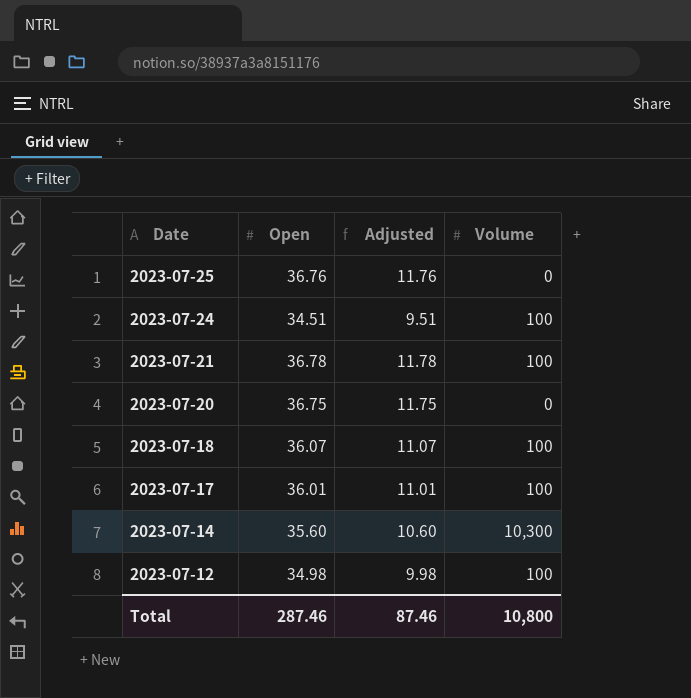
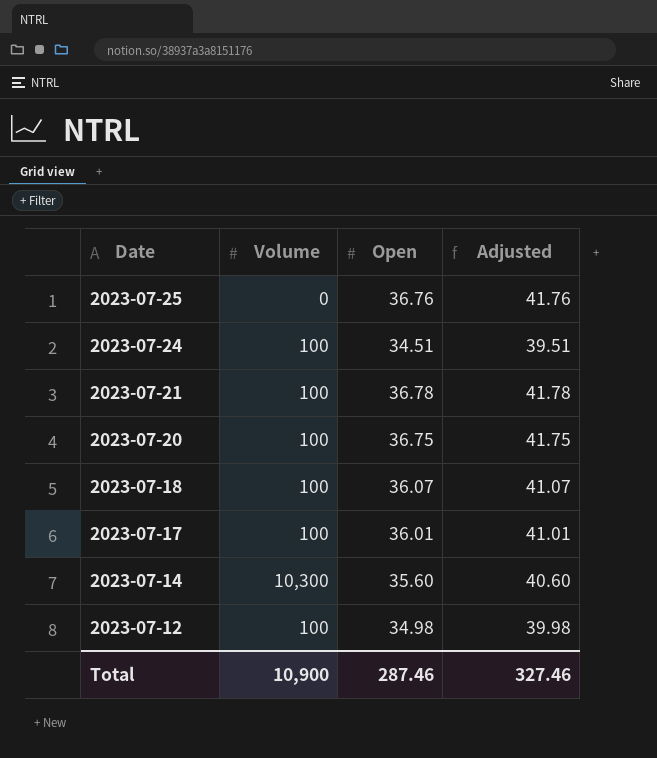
column Volume | position: 4 -> 2
column Adjusted | formula: [Open] - 25 -> [Open] + 5
2023-07-20 | Volume: 0 -> 100
Total | Volume: 10,800 -> 10,900
Total | Adjusted: 87.46 -> 327.46

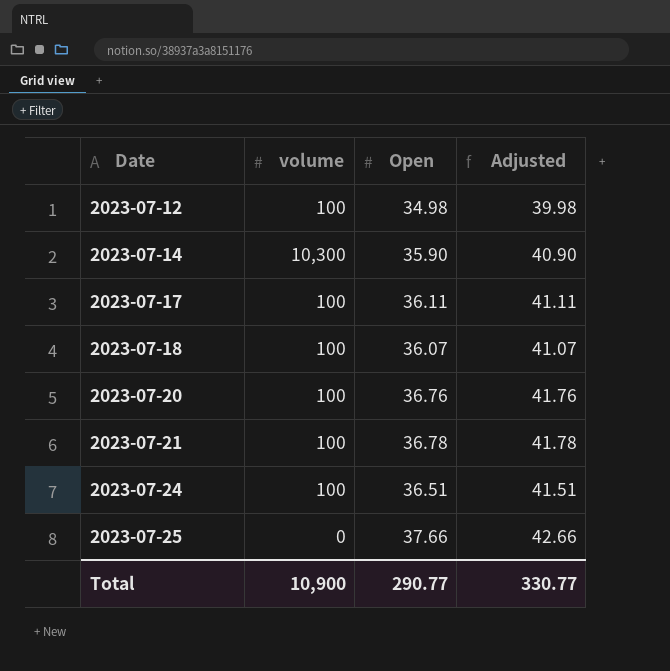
row order: Date descending -> Date ascending
column name: Volume -> volume
2023-07-14 | Open: 35.60 -> 35.90
2023-07-14 | Adjusted: 40.60 -> 40.90
2023-07-17 | Open: 36.01 -> 36.11
2023-07-17 | Adjusted: 41.01 -> 41.11
2023-07-20 | Open: 36.75 -> 36.76
2023-07-20 | Adjusted: 41.75 -> 41.76
2023-07-24 | Open: 34.51 -> 36.51
2023-07-24 | Adjusted: 39.51 -> 41.51
2023-07-25 | Open: 36.76 -> 37.66
2023-07-25 | Adjusted: 41.76 -> 42.66
Total | Open: 287.46 -> 290.77
Total | Adjusted: 327.46 -> 330.77

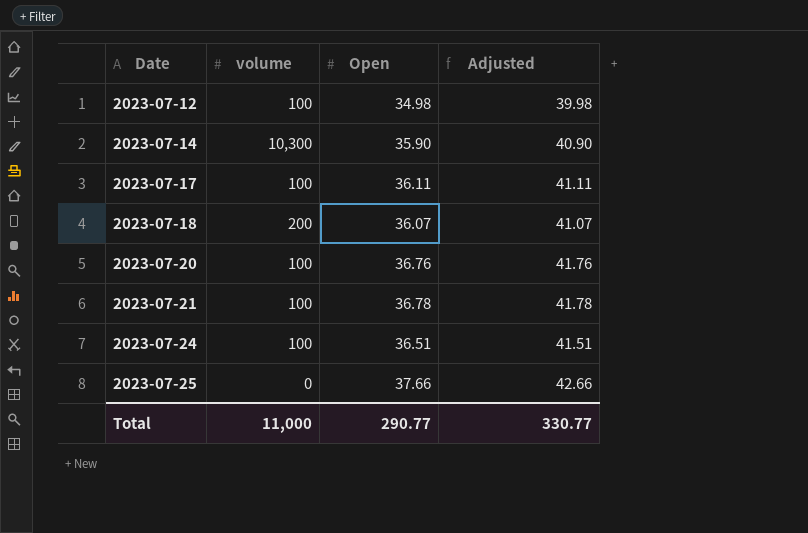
2023-07-18 | volume: 100 -> 200
Total | volume: 10,900 -> 11,000

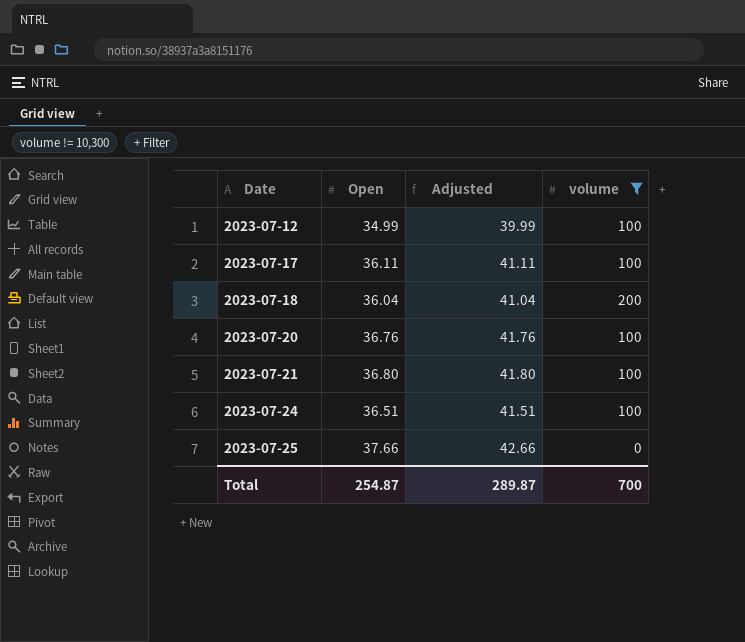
filter: none -> volume != 10,300
column volume | position: 2 -> 4
2023-07-12 | Open: 34.98 -> 34.99
2023-07-12 | Adjusted: 39.98 -> 39.99
2023-07-18 | Open: 36.07 -> 36.04
2023-07-18 | Adjusted: 41.07 -> 41.04
2023-07-21 | Open: 36.78 -> 36.80
2023-07-21 | Adjusted: 41.78 -> 41.80
Total | Open: 290.77 -> 254.87
Total | Adjusted: 330.77 -> 289.87
Total | volume: 11,000 -> 700

